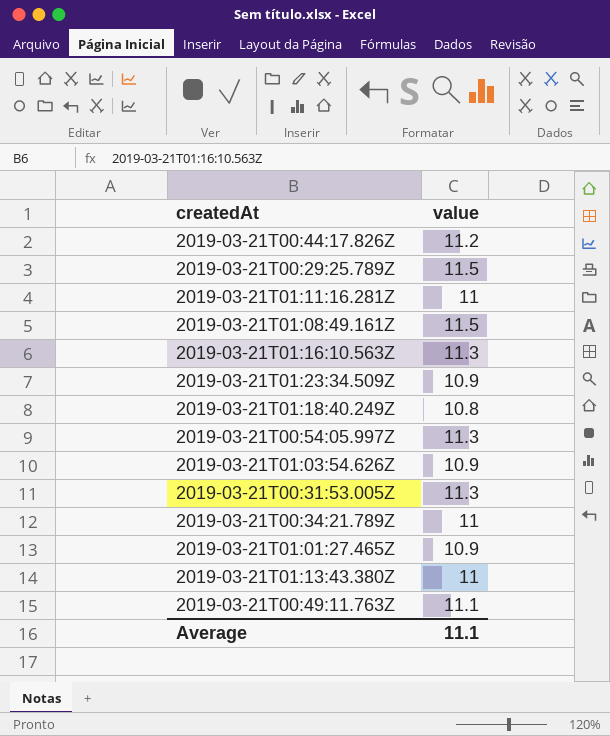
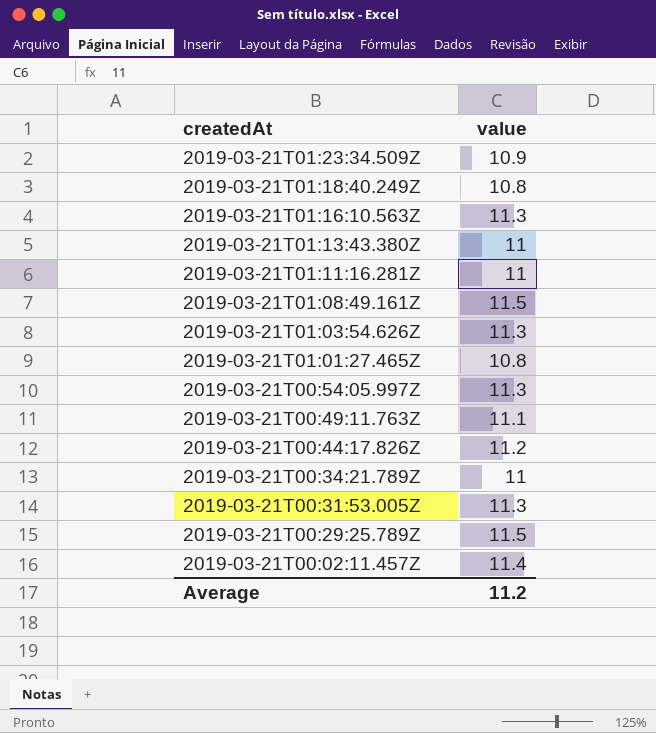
row order: none -> createdAt descending
2019-03-21T01:03:54.626Z | value: 10.9 -> 11.3
2019-03-21T01:01:27.465Z | value: 10.9 -> 10.8
row 2019-03-21T00:02:11.457Z: none -> 11.4
Average | value: 11.1 -> 11.2

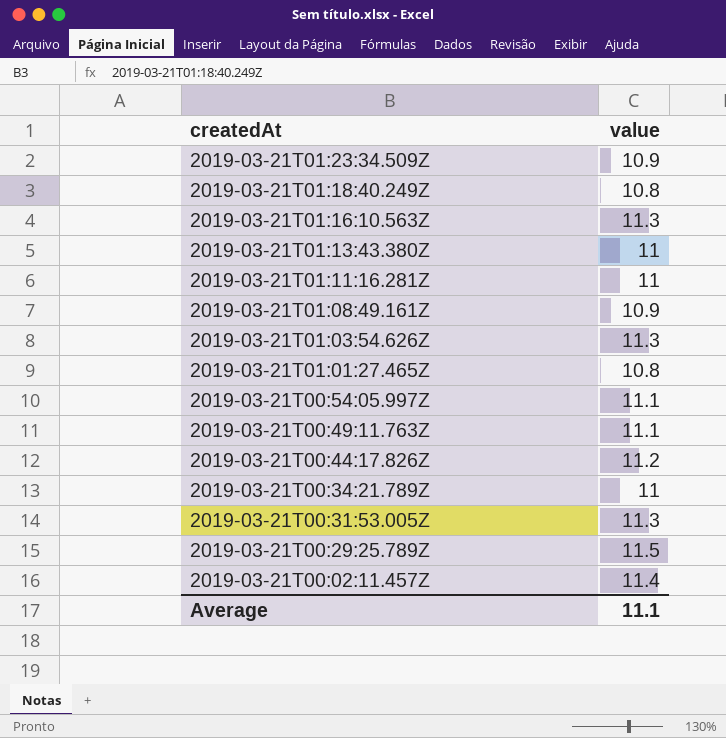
2019-03-21T01:08:49.161Z | value: 11.5 -> 10.9
2019-03-21T00:54:05.997Z | value: 11.3 -> 11.1
Average | value: 11.2 -> 11.1

